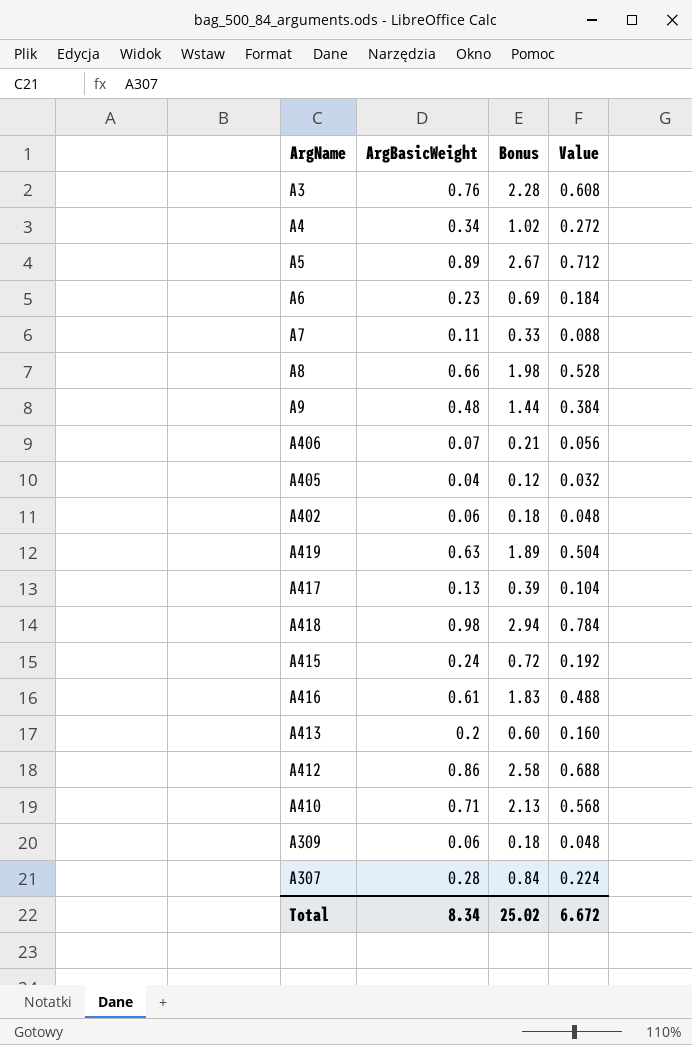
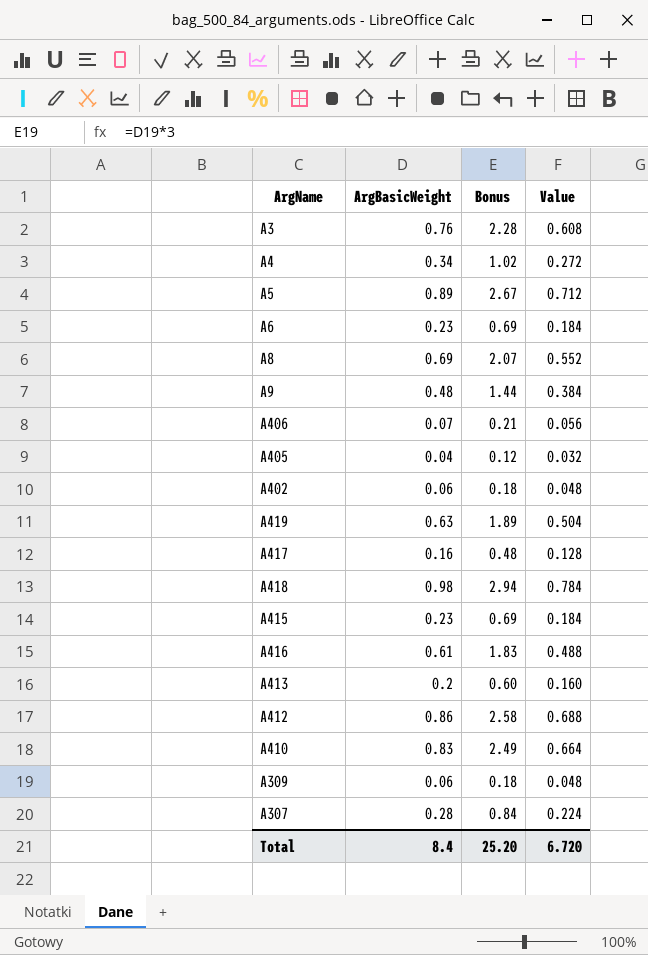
row A7: 0.11 | 0.33 | 0.088 -> none
A8 | ArgBasicWeight: 0.66 -> 0.69
A8 | Bonus: 1.98 -> 2.07
A8 | Value: 0.528 -> 0.552
A417 | ArgBasicWeight: 0.13 -> 0.16
A417 | Bonus: 0.39 -> 0.48
A417 | Value: 0.104 -> 0.128
A415 | ArgBasicWeight: 0.24 -> 0.23
A415 | Bonus: 0.72 -> 0.69
A415 | Value: 0.192 -> 0.184
A410 | ArgBasicWeight: 0.71 -> 0.83
A410 | Bonus: 2.13 -> 2.49
A410 | Value: 0.568 -> 0.664
Total | ArgBasicWeight: 8.34 -> 8.4
Total | Bonus: 25.02 -> 25.20
Total | Value: 6.672 -> 6.720

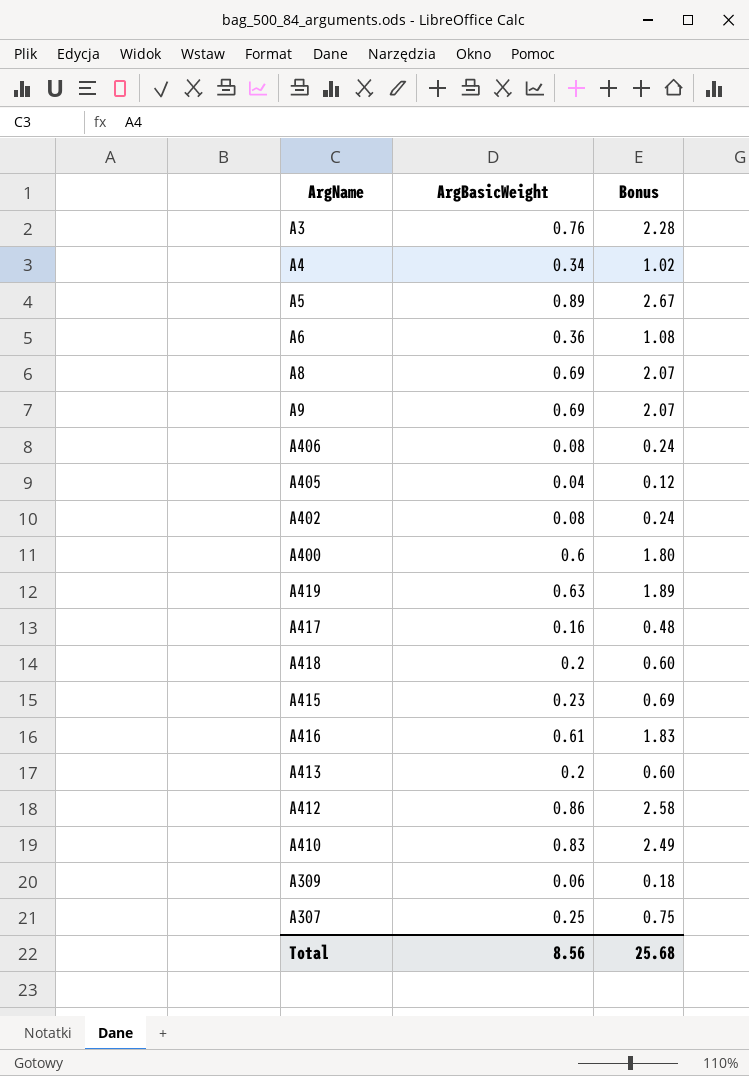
column Value | formula: [ArgBasicWeight] * 0.8 -> none
A6 | ArgBasicWeight: 0.23 -> 0.36
A6 | Bonus: 0.69 -> 1.08
A9 | ArgBasicWeight: 0.48 -> 0.69
A9 | Bonus: 1.44 -> 2.07
A406 | ArgBasicWeight: 0.07 -> 0.08
A406 | Bonus: 0.21 -> 0.24
A402 | ArgBasicWeight: 0.06 -> 0.08
A402 | Bonus: 0.18 -> 0.24
row A400: none -> 0.6 | 1.80
A418 | ArgBasicWeight: 0.98 -> 0.2
A418 | Bonus: 2.94 -> 0.60
A307 | ArgBasicWeight: 0.28 -> 0.25
A307 | Bonus: 0.84 -> 0.75
Total | ArgBasicWeight: 8.4 -> 8.56
Total | Bonus: 25.20 -> 25.68

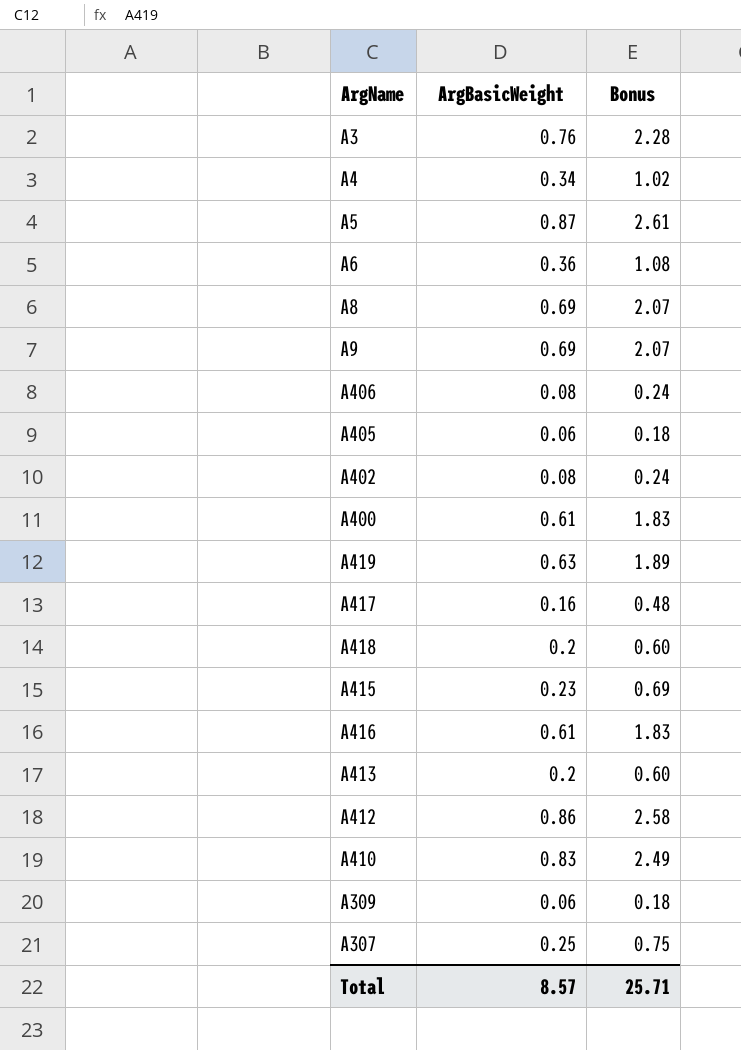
A5 | ArgBasicWeight: 0.89 -> 0.87
A5 | Bonus: 2.67 -> 2.61
A405 | ArgBasicWeight: 0.04 -> 0.06
A405 | Bonus: 0.12 -> 0.18
A400 | ArgBasicWeight: 0.6 -> 0.61
A400 | Bonus: 1.80 -> 1.83
Total | ArgBasicWeight: 8.56 -> 8.57
Total | Bonus: 25.68 -> 25.71

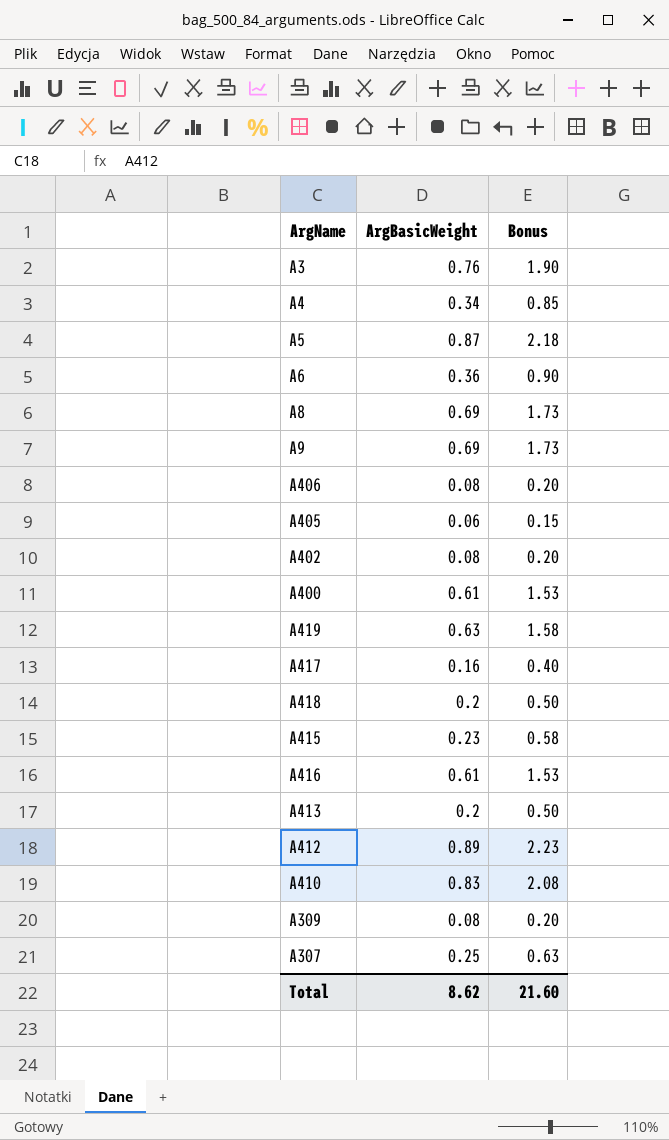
column Bonus | formula: [ArgBasicWeight] * 3 -> [ArgBasicWeight] * 2.5
A412 | ArgBasicWeight: 0.86 -> 0.89
A309 | ArgBasicWeight: 0.06 -> 0.08
Total | ArgBasicWeight: 8.57 -> 8.62
Total | Bonus: 25.71 -> 21.60

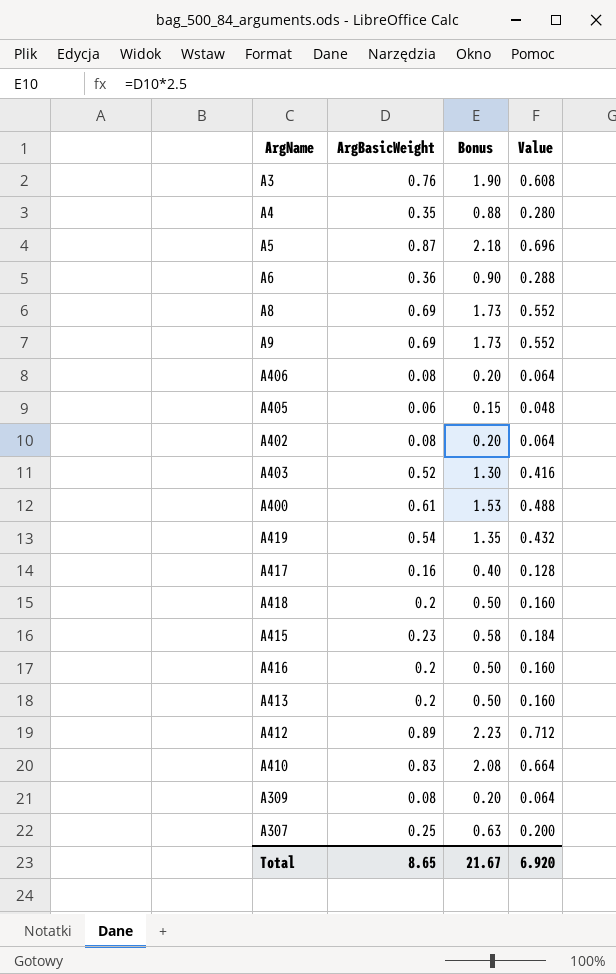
column Value | formula: none -> [ArgBasicWeight] * 0.8
A4 | ArgBasicWeight: 0.34 -> 0.35
A4 | Bonus: 0.85 -> 0.88
row A403: none -> 0.52 | 1.30 | 0.416
A419 | ArgBasicWeight: 0.63 -> 0.54
A419 | Bonus: 1.58 -> 1.35
A416 | ArgBasicWeight: 0.61 -> 0.2
A416 | Bonus: 1.53 -> 0.50
Total | ArgBasicWeight: 8.62 -> 8.65
Total | Bonus: 21.60 -> 21.67

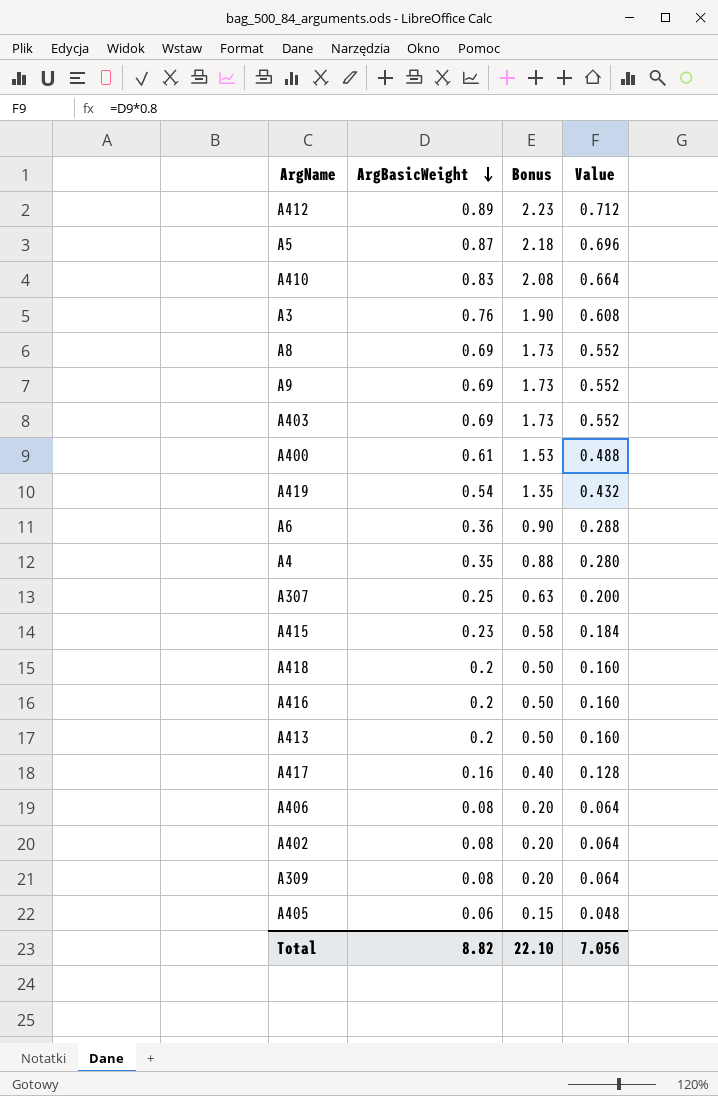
row order: none -> ArgBasicWeight descending
A403 | ArgBasicWeight: 0.52 -> 0.69
A403 | Bonus: 1.30 -> 1.73
A403 | Value: 0.416 -> 0.552
Total | ArgBasicWeight: 8.65 -> 8.82
Total | Bonus: 21.67 -> 22.10
Total | Value: 6.920 -> 7.056

